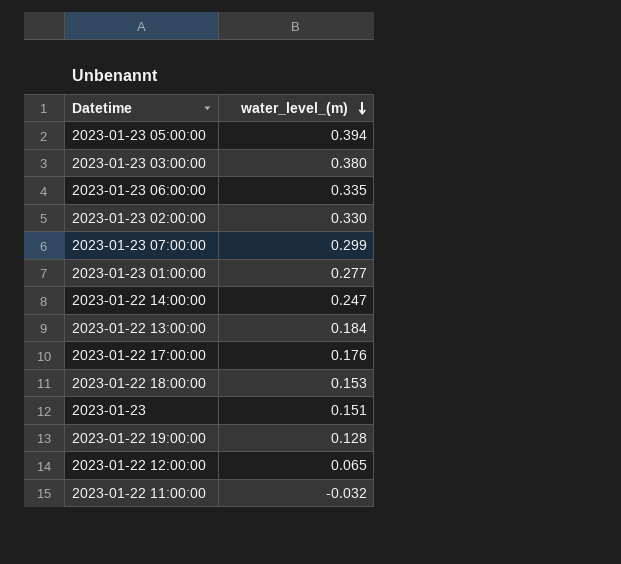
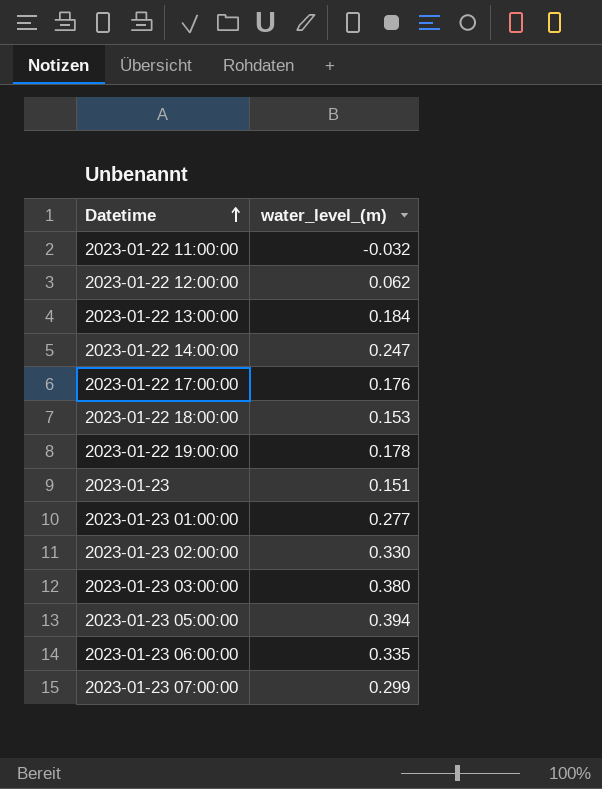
row order: water_level_(m) descending -> Datetime ascending
2023-01-22 12:00:00 | water_level_(m): 0.065 -> 0.062
2023-01-22 19:00:00 | water_level_(m): 0.128 -> 0.178

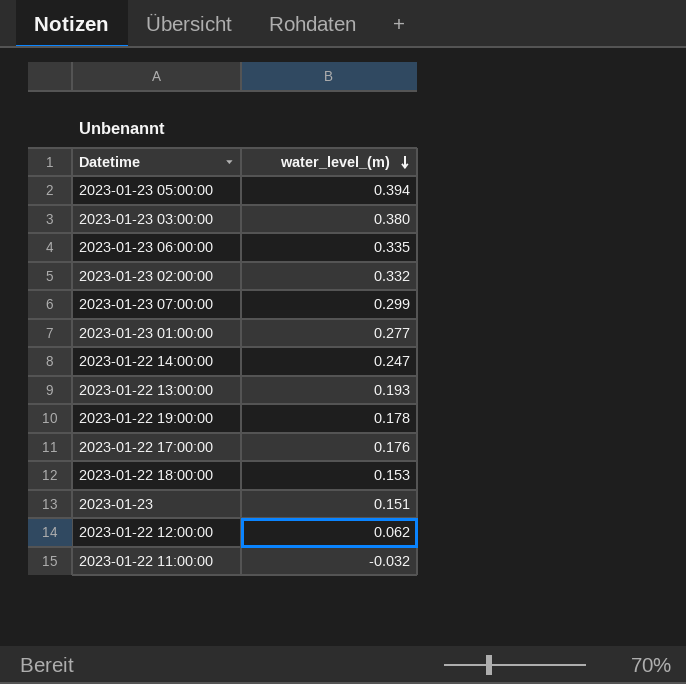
row order: Datetime ascending -> water_level_(m) descending
2023-01-23 02:00:00 | water_level_(m): 0.330 -> 0.332
2023-01-22 13:00:00 | water_level_(m): 0.184 -> 0.193

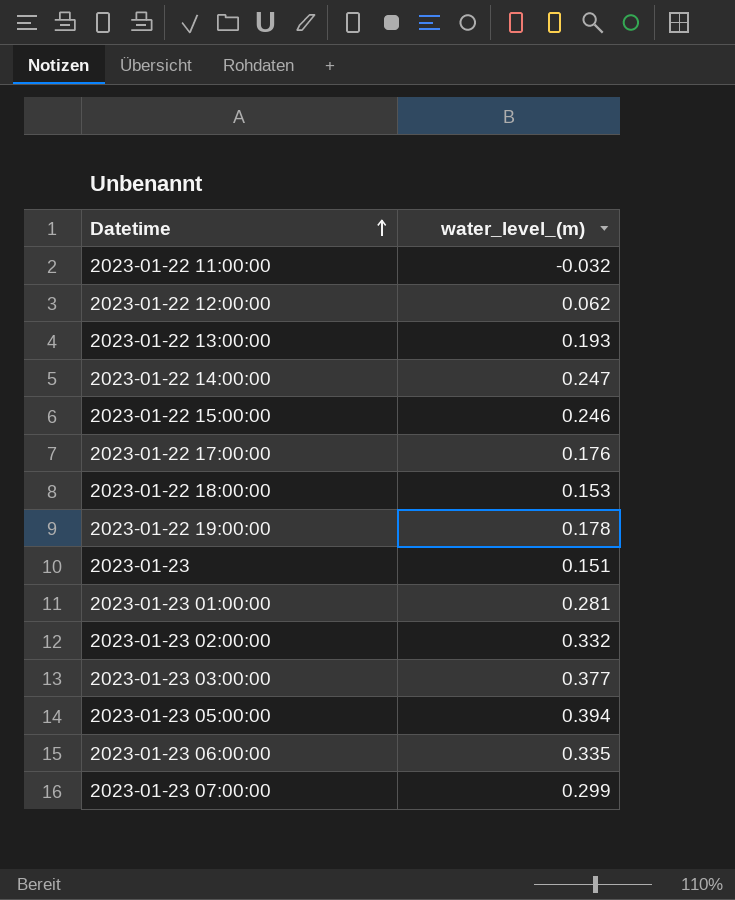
row order: water_level_(m) descending -> Datetime ascending
row 2023-01-22 15:00:00: none -> 0.246
2023-01-23 01:00:00 | water_level_(m): 0.277 -> 0.281
2023-01-23 03:00:00 | water_level_(m): 0.380 -> 0.377

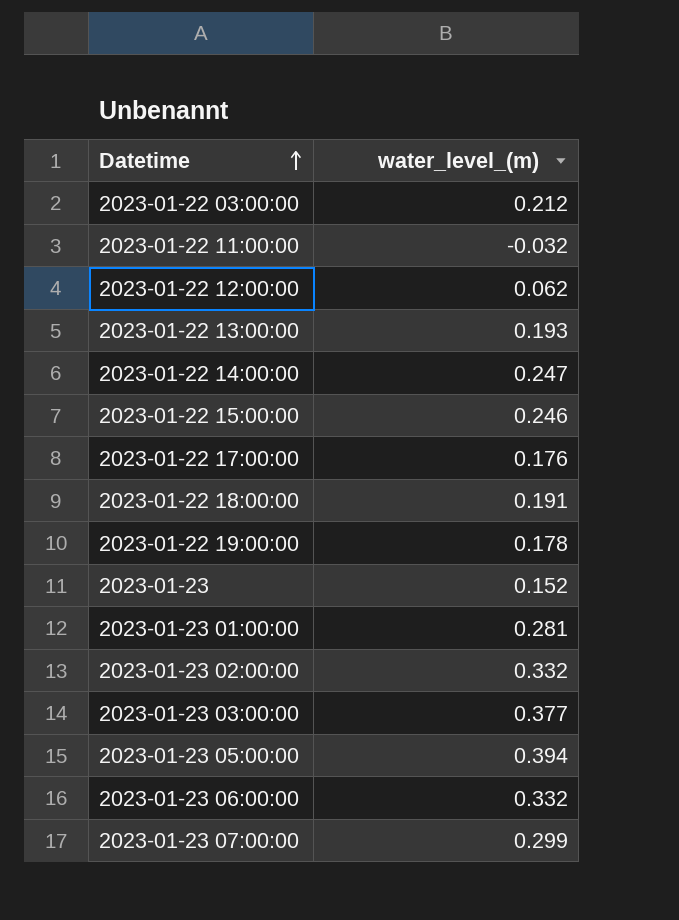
row 2023-01-22 03:00:00: none -> 0.212
2023-01-22 18:00:00 | water_level_(m): 0.153 -> 0.191
2023-01-23 | water_level_(m): 0.151 -> 0.152
2023-01-23 06:00:00 | water_level_(m): 0.335 -> 0.332

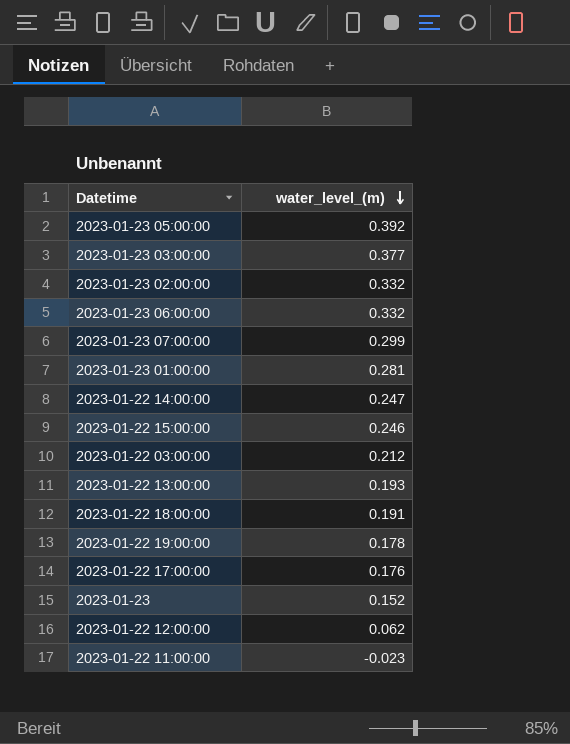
row order: Datetime ascending -> water_level_(m) descending
2023-01-23 05:00:00 | water_level_(m): 0.394 -> 0.392
2023-01-22 11:00:00 | water_level_(m): -0.032 -> -0.023

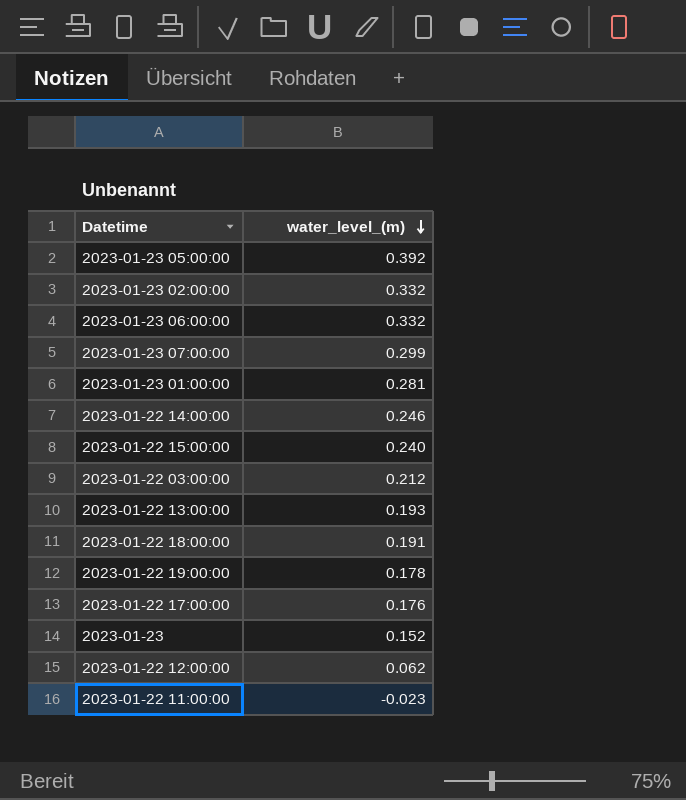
row 2023-01-23 03:00:00: 0.377 -> none
2023-01-22 14:00:00 | water_level_(m): 0.247 -> 0.246
2023-01-22 15:00:00 | water_level_(m): 0.246 -> 0.240

